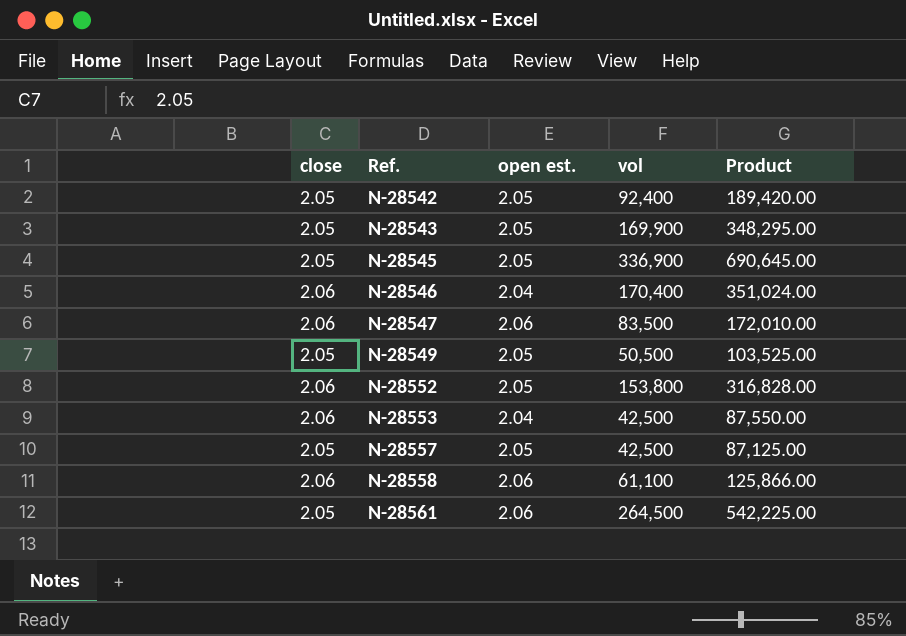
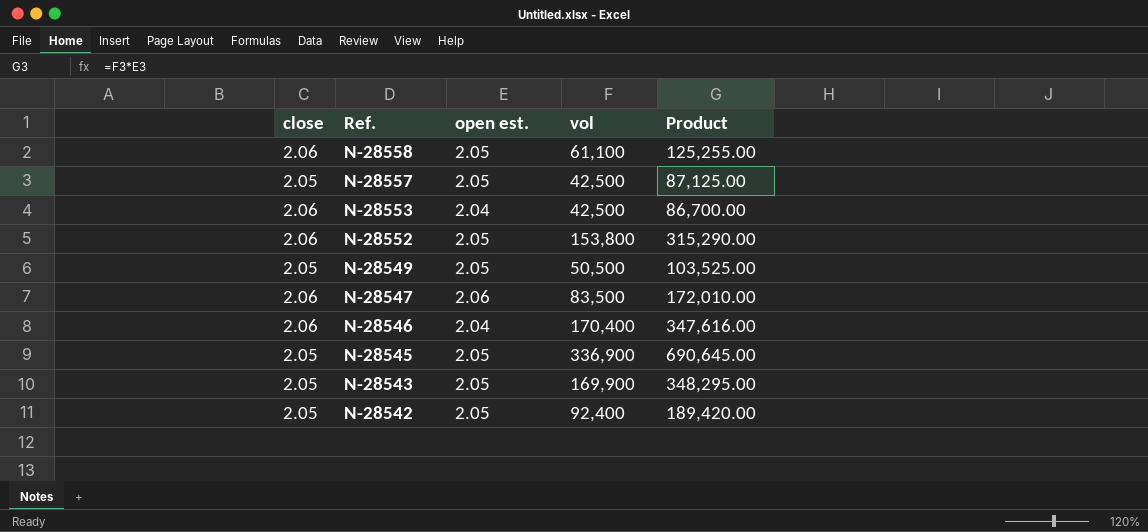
row order: Ref. ascending -> Ref. descending
column Product | formula: [close] * [vol] -> [open est.] * [vol]
row N-28561: 2.05 | 2.06 | 264,500 | 542,225.00 -> none
N-28558 | open est.: 2.06 -> 2.05

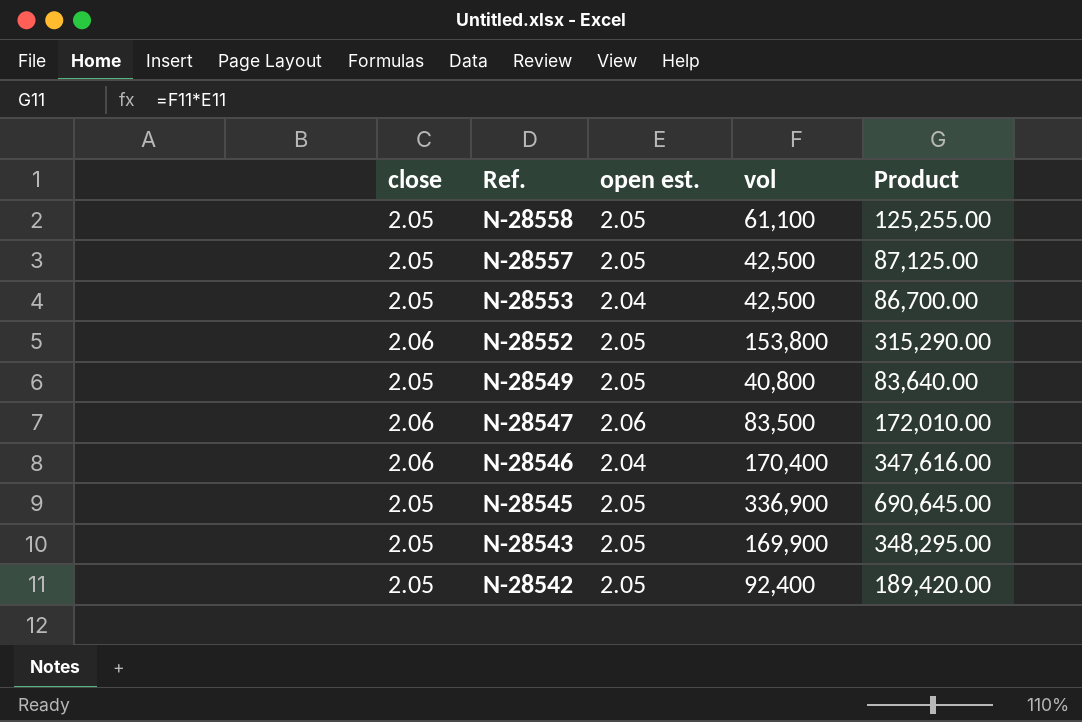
N-28558 | close: 2.06 -> 2.05
N-28553 | close: 2.06 -> 2.05
N-28549 | vol: 50,500 -> 40,800
N-28549 | Product: 103,525.00 -> 83,640.00

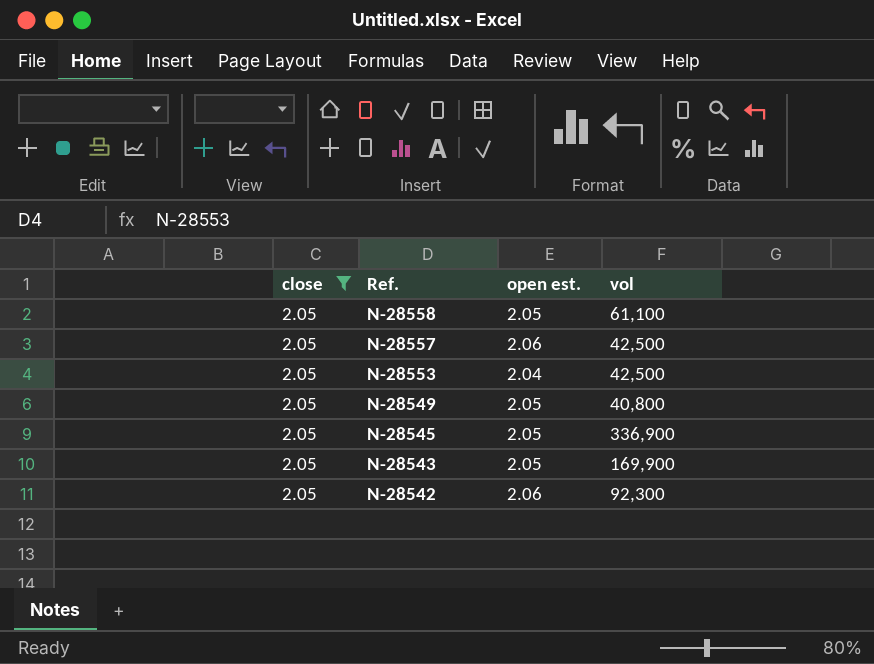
filter: none -> close = 2.05
column Product | formula: [open est.] * [vol] -> none
N-28557 | open est.: 2.05 -> 2.06
N-28542 | open est.: 2.05 -> 2.06
N-28542 | vol: 92,400 -> 92,300

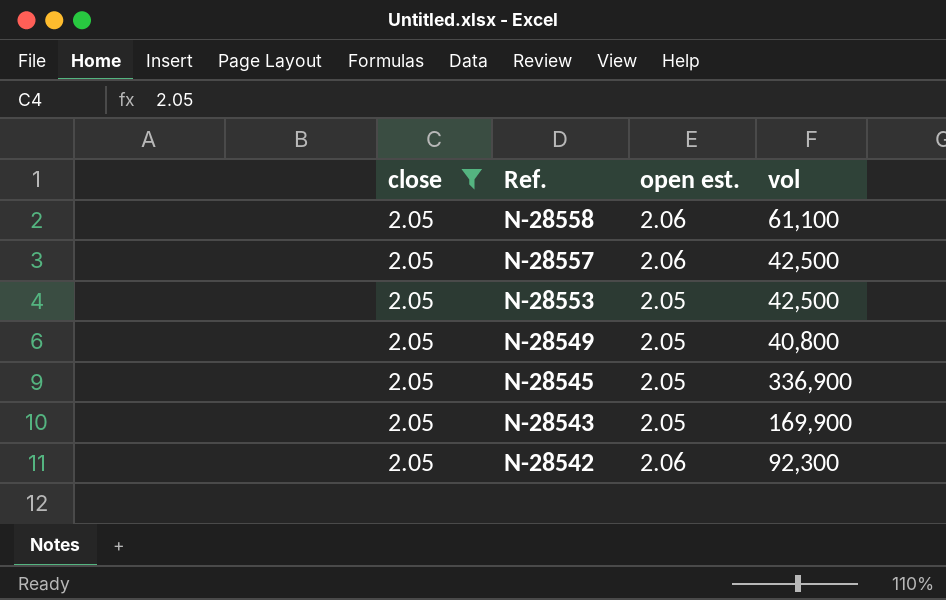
N-28558 | open est.: 2.05 -> 2.06
N-28553 | open est.: 2.04 -> 2.05

